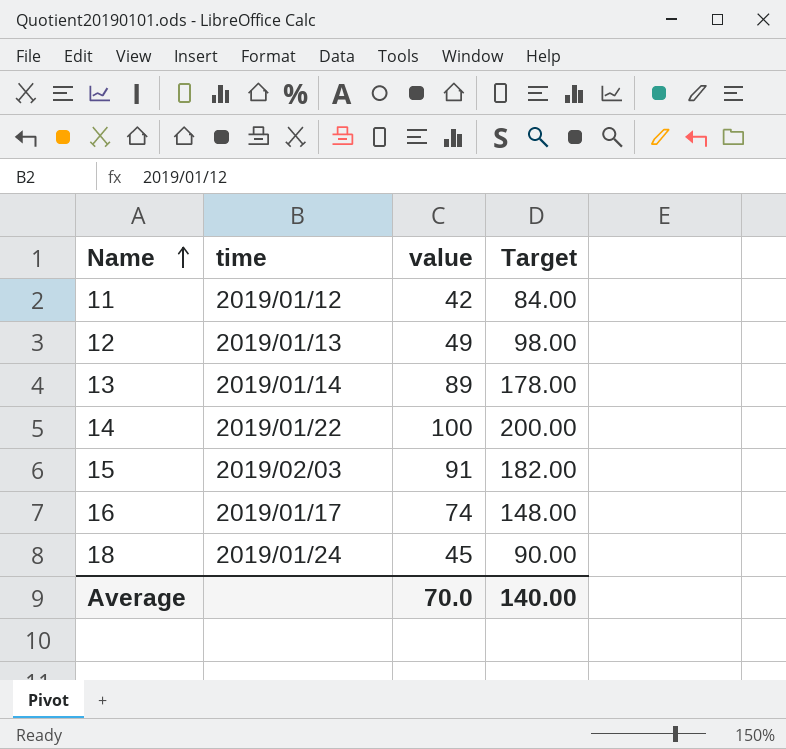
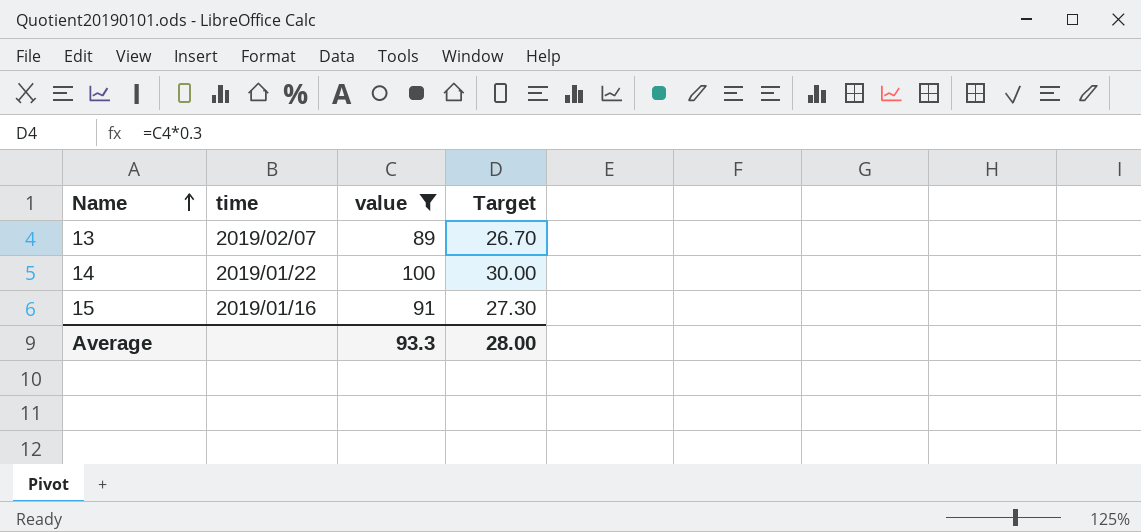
filter: none -> value >= 89
column Target | formula: [value] * 2 -> [value] * 0.3
13 | time: 2019/01/14 -> 2019/02/07
15 | time: 2019/02/03 -> 2019/01/16
Average | value: 70.0 -> 93.3
Average | Target: 140.00 -> 28.00

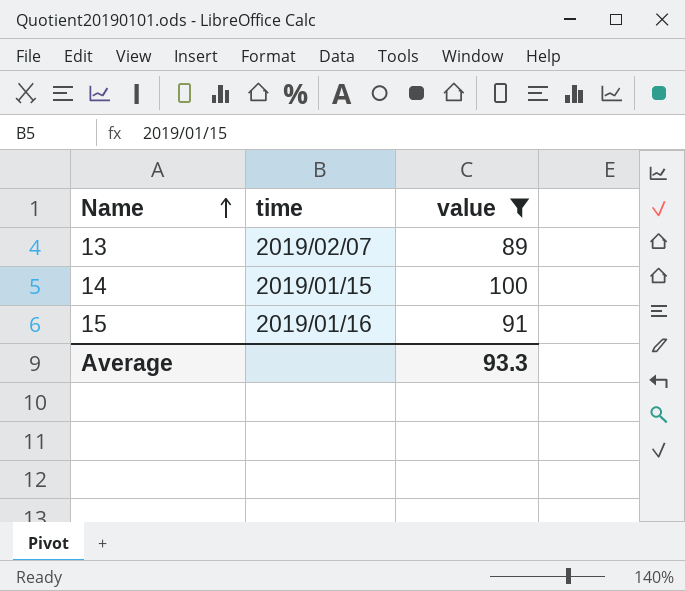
column Target | formula: [value] * 0.3 -> none
14 | time: 2019/01/22 -> 2019/01/15

